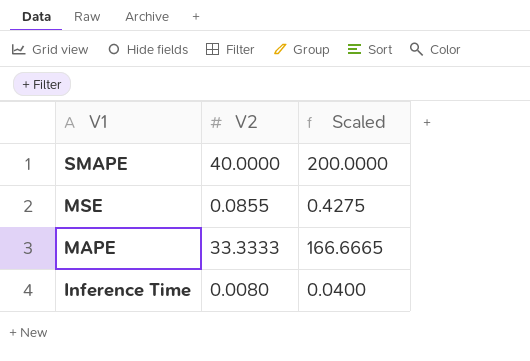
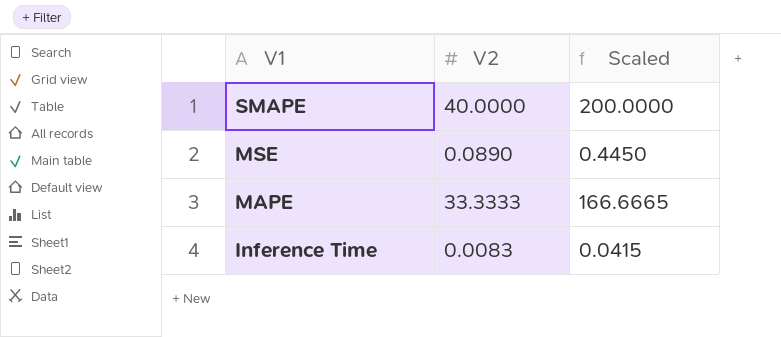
MSE | V2: 0.0855 -> 0.0890
MSE | Scaled: 0.4275 -> 0.4450
Inference Time | V2: 0.0080 -> 0.0083
Inference Time | Scaled: 0.0400 -> 0.0415

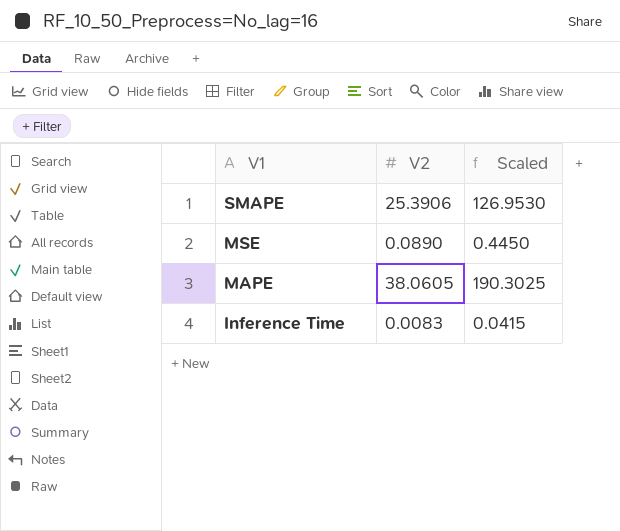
SMAPE | V2: 40.0000 -> 25.3906
SMAPE | Scaled: 200.0000 -> 126.9530
MAPE | V2: 33.3333 -> 38.0605
MAPE | Scaled: 166.6665 -> 190.3025

